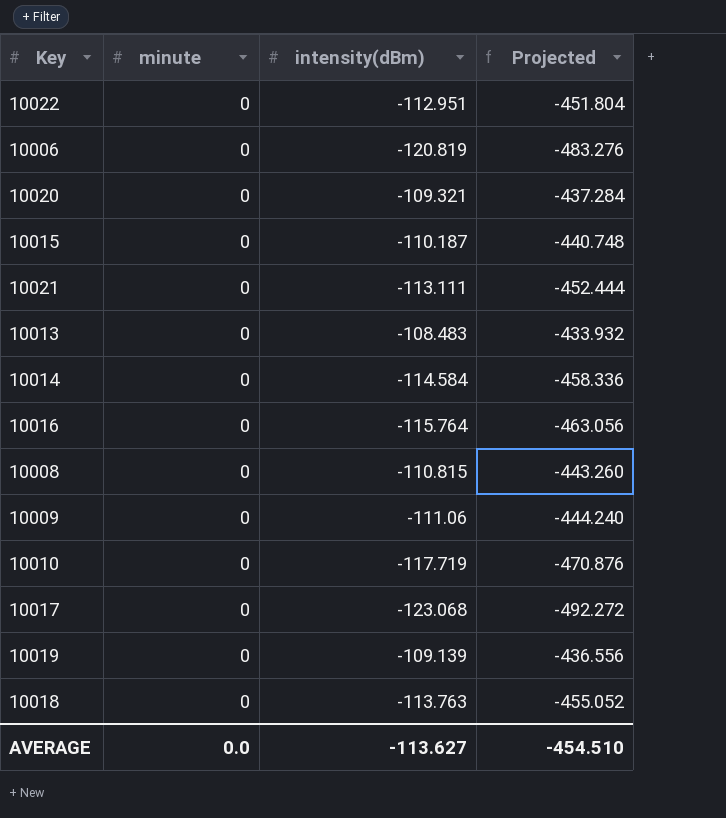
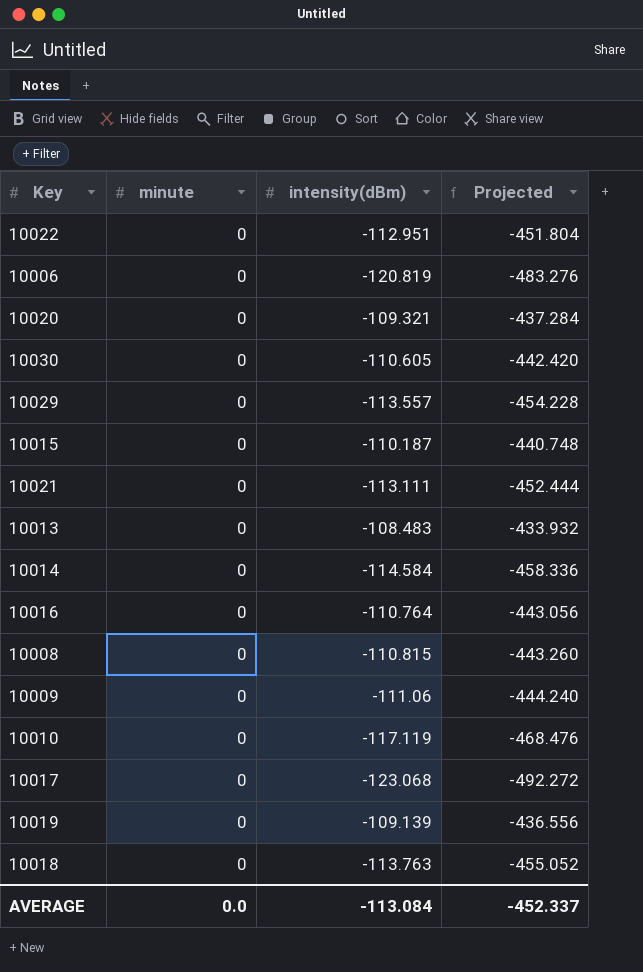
row 10030: none -> 0 | -110.605 | -442.420
row 10029: none -> 0 | -113.557 | -454.228
10016 | intensity(dBm): -115.764 -> -110.764
10016 | Projected: -463.056 -> -443.056
10010 | intensity(dBm): -117.719 -> -117.119
10010 | Projected: -470.876 -> -468.476
AVERAGE | intensity(dBm): -113.627 -> -113.084
AVERAGE | Projected: -454.510 -> -452.337

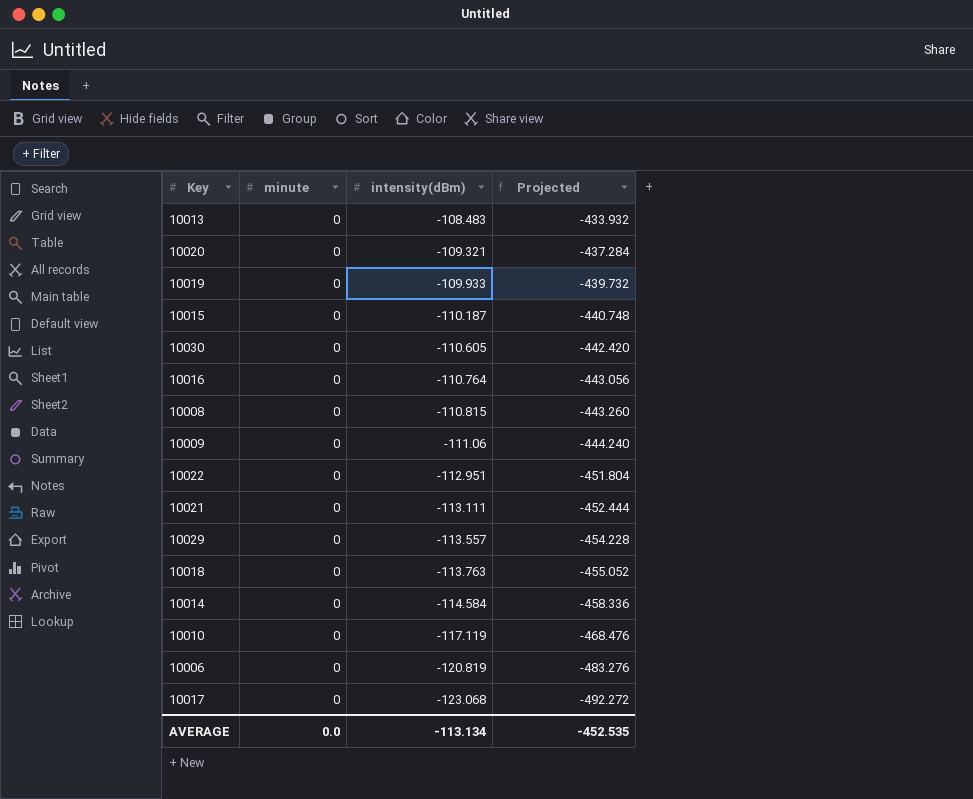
row order: none -> intensity(dBm) descending
10019 | intensity(dBm): -109.139 -> -109.933
10019 | Projected: -436.556 -> -439.732
AVERAGE | intensity(dBm): -113.084 -> -113.134
AVERAGE | Projected: -452.337 -> -452.535

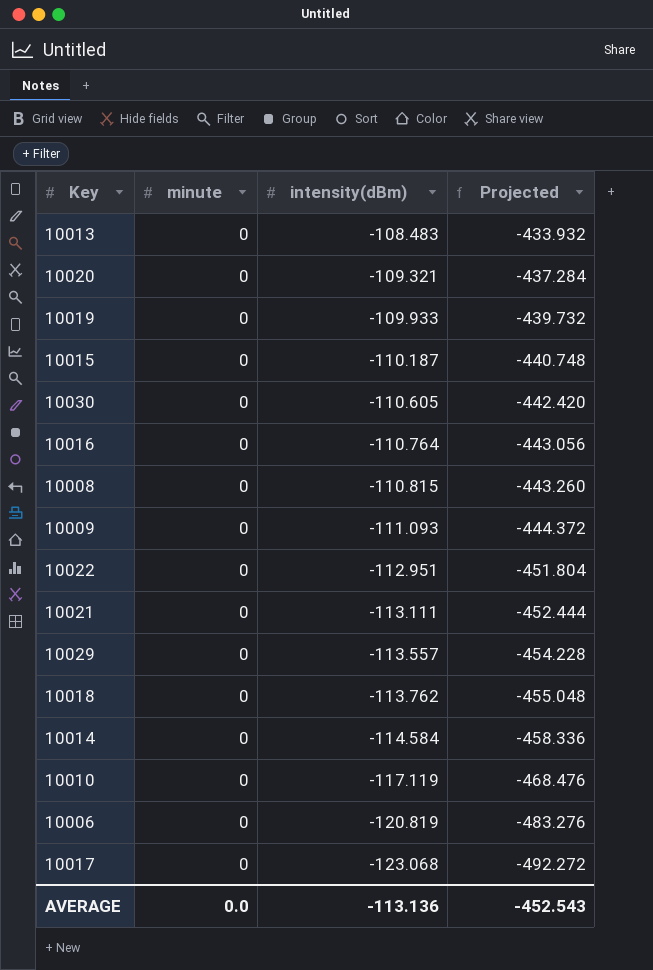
10009 | intensity(dBm): -111.06 -> -111.093
10009 | Projected: -444.240 -> -444.372
10018 | intensity(dBm): -113.763 -> -113.762
10018 | Projected: -455.052 -> -455.048
AVERAGE | intensity(dBm): -113.134 -> -113.136
AVERAGE | Projected: -452.535 -> -452.543

